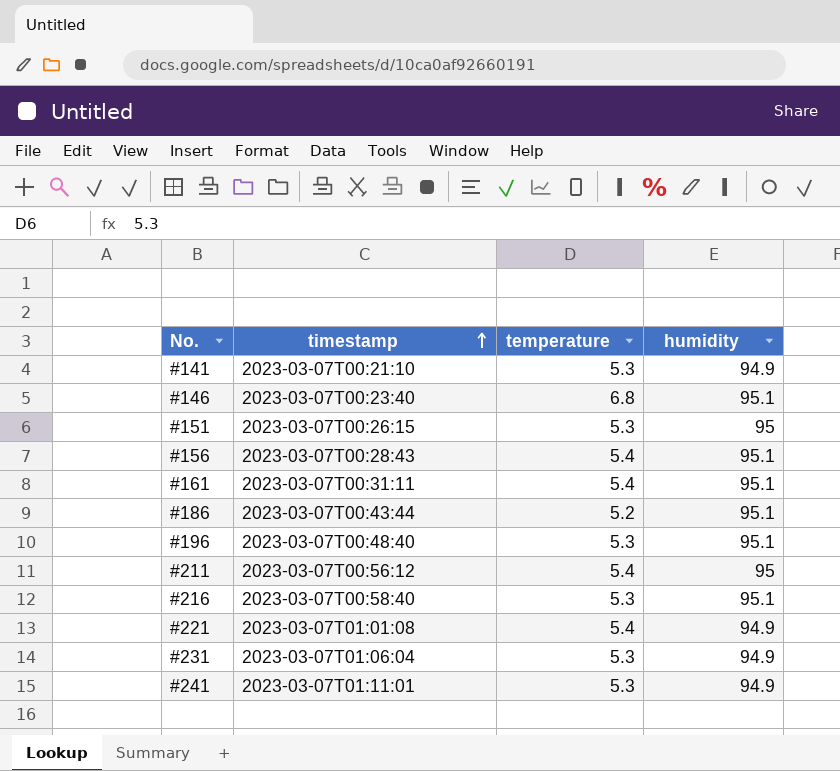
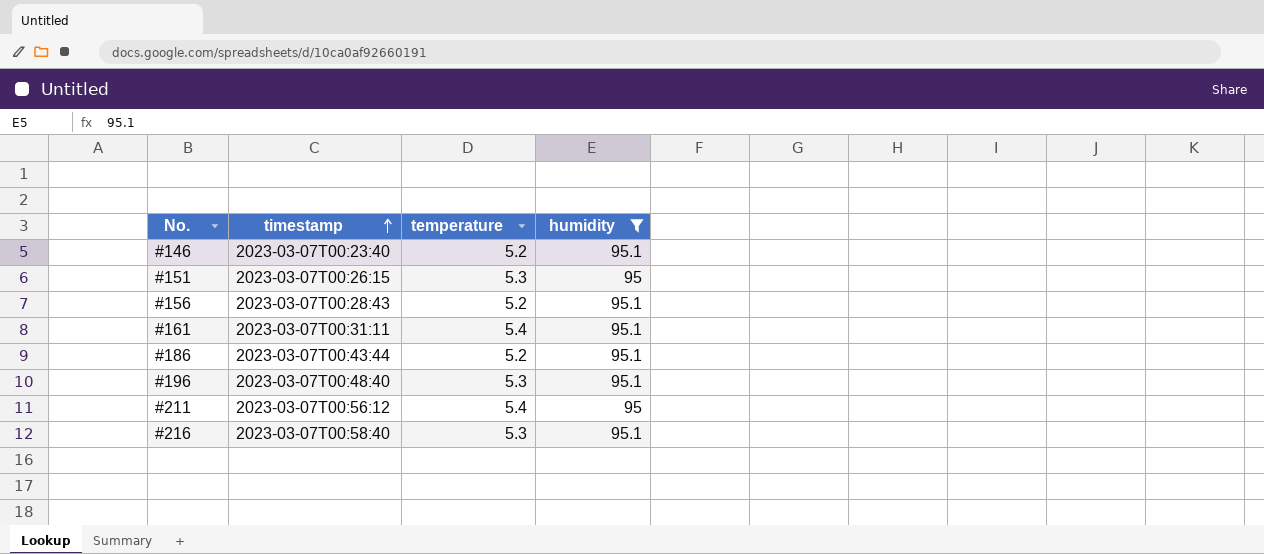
filter: none -> humidity != 94.9
#146 | temperature: 6.8 -> 5.2
#156 | temperature: 5.4 -> 5.2

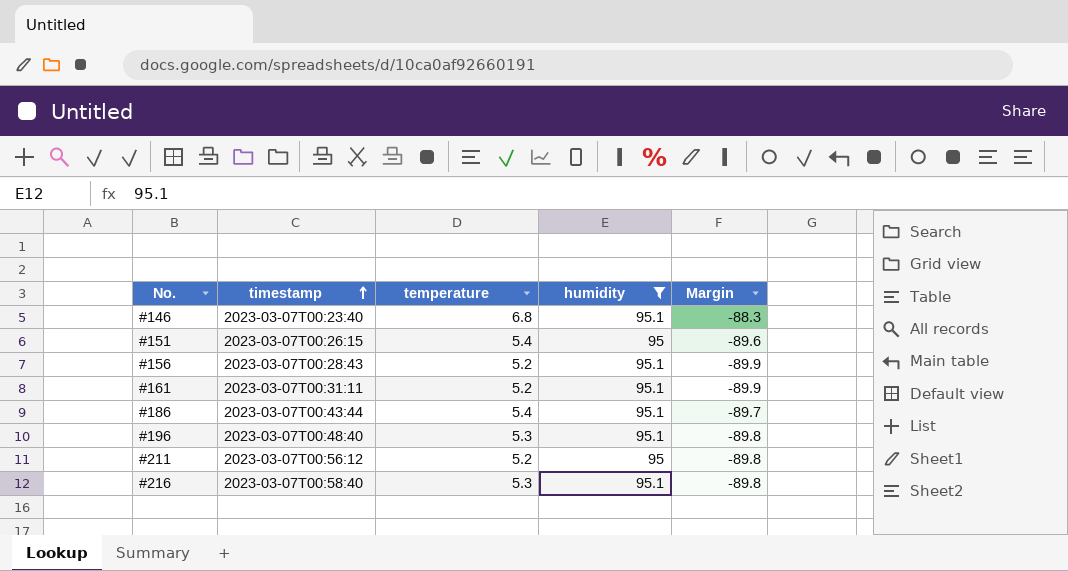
column Margin | formula: none -> [temperature] - [humidity]
#146 | temperature: 5.2 -> 6.8
#151 | temperature: 5.3 -> 5.4
#161 | temperature: 5.4 -> 5.2
#186 | temperature: 5.2 -> 5.4
#211 | temperature: 5.4 -> 5.2

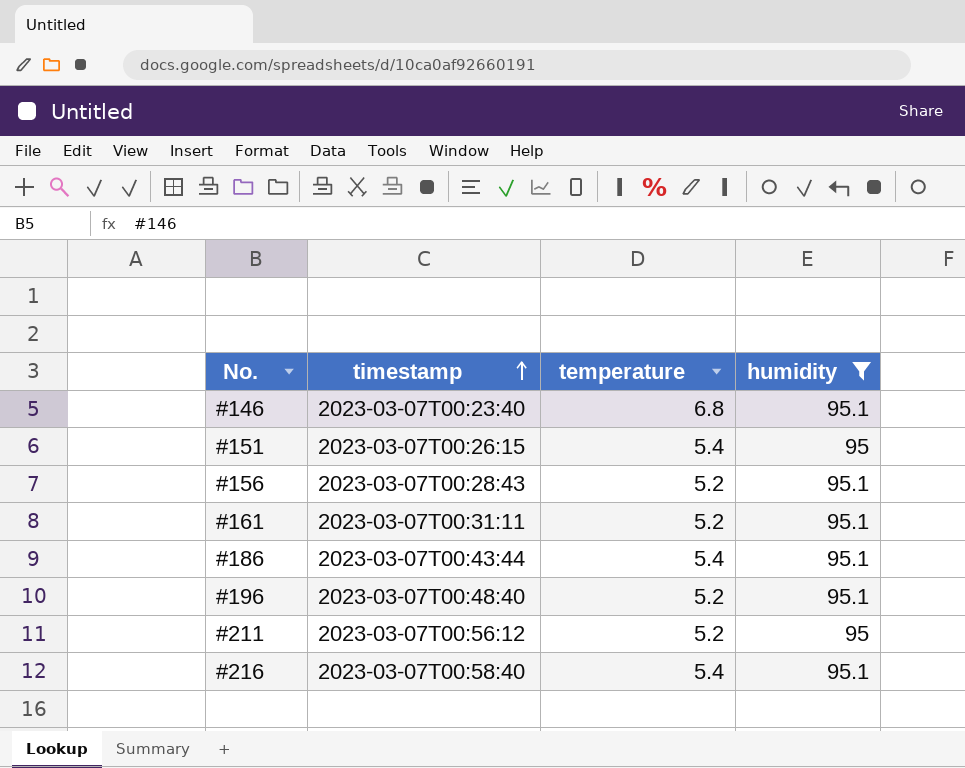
column Margin | formula: [temperature] - [humidity] -> none
#196 | temperature: 5.3 -> 5.2
#216 | temperature: 5.3 -> 5.4

